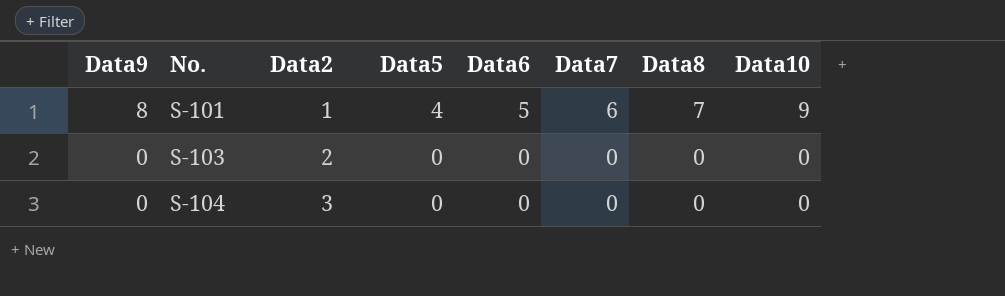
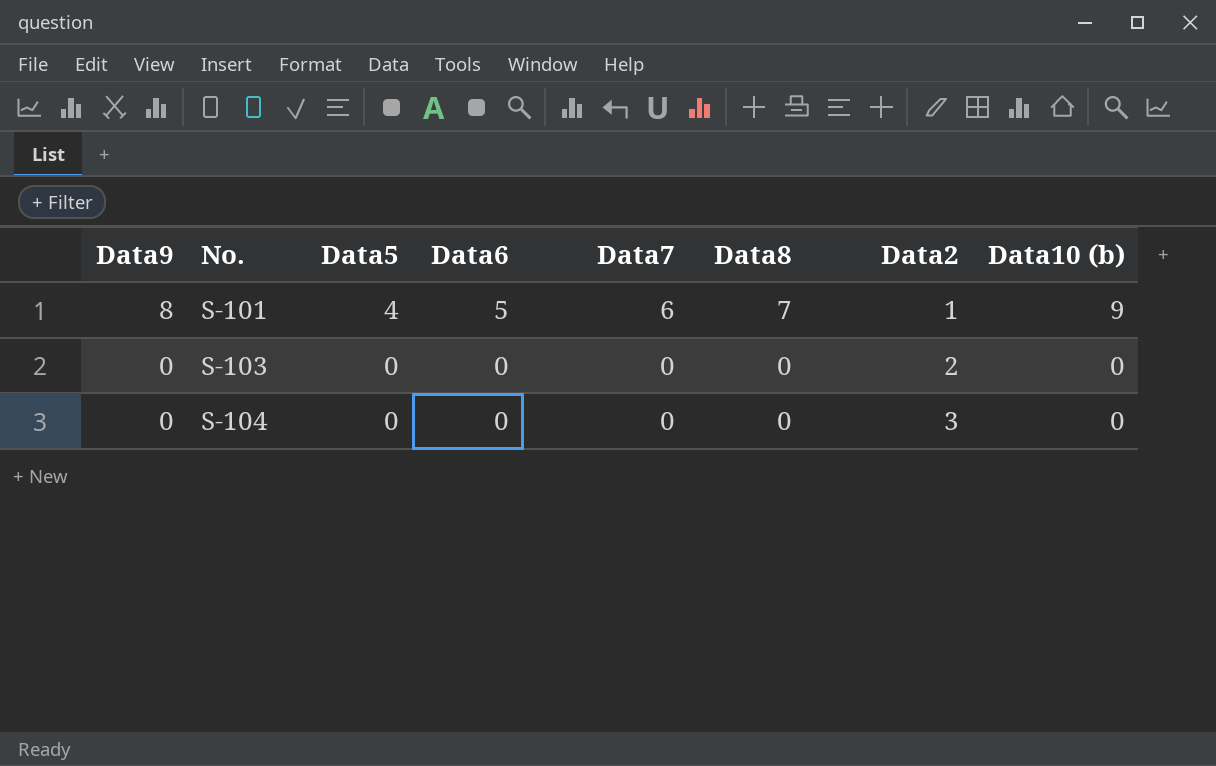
column Data2 | position: 3 -> 7
column name: Data10 -> Data10 (b)

